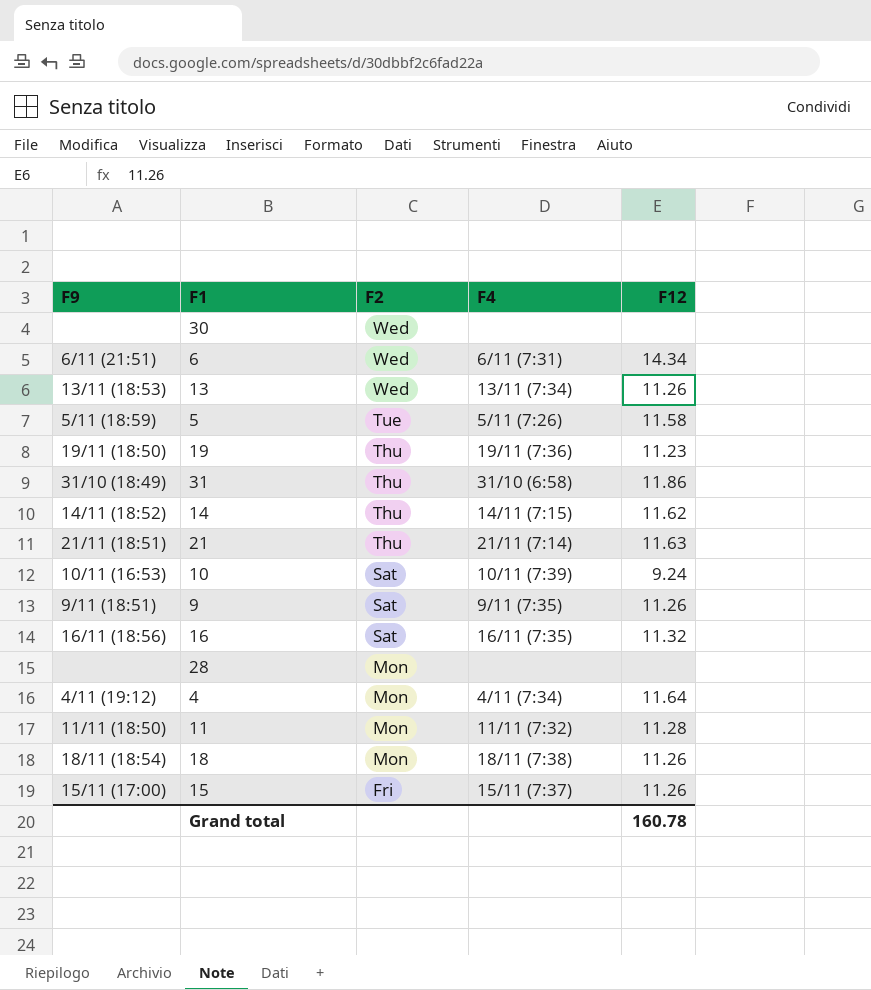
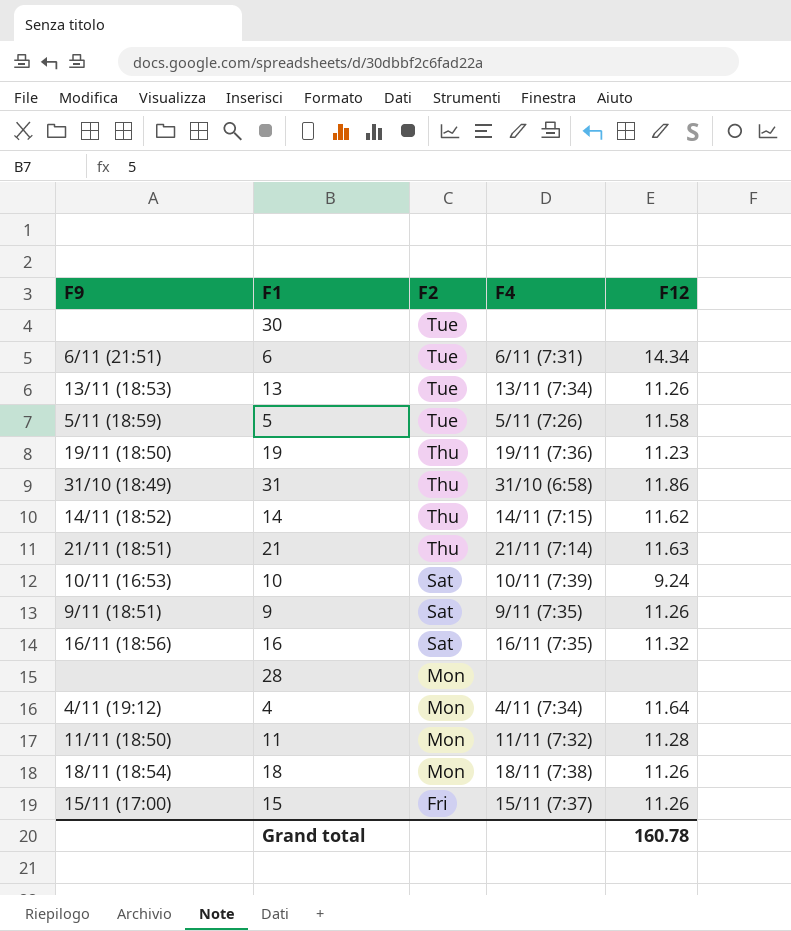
30 | F2: Wed -> Tue
6 | F2: Wed -> Tue
13 | F2: Wed -> Tue

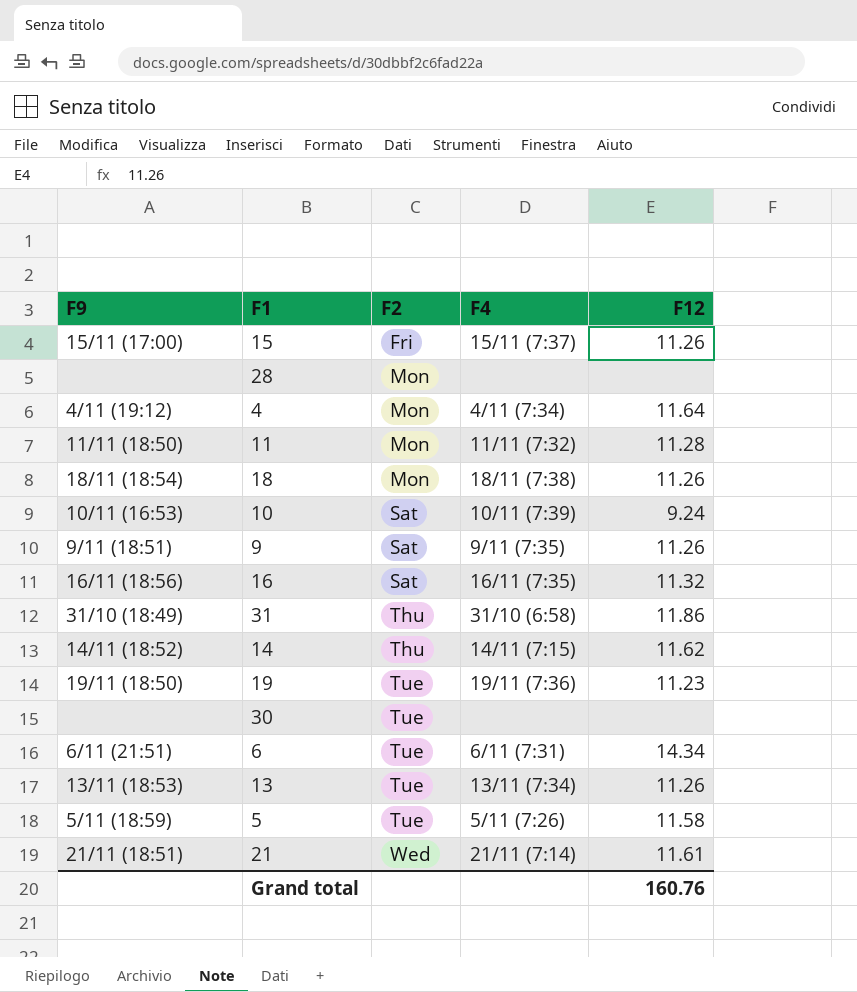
row order: F2 descending -> F2 ascending
19 | F2: Thu -> Tue
21 | F2: Thu -> Wed
21 | F12: 11.63 -> 11.61
Grand total | F12: 160.78 -> 160.76

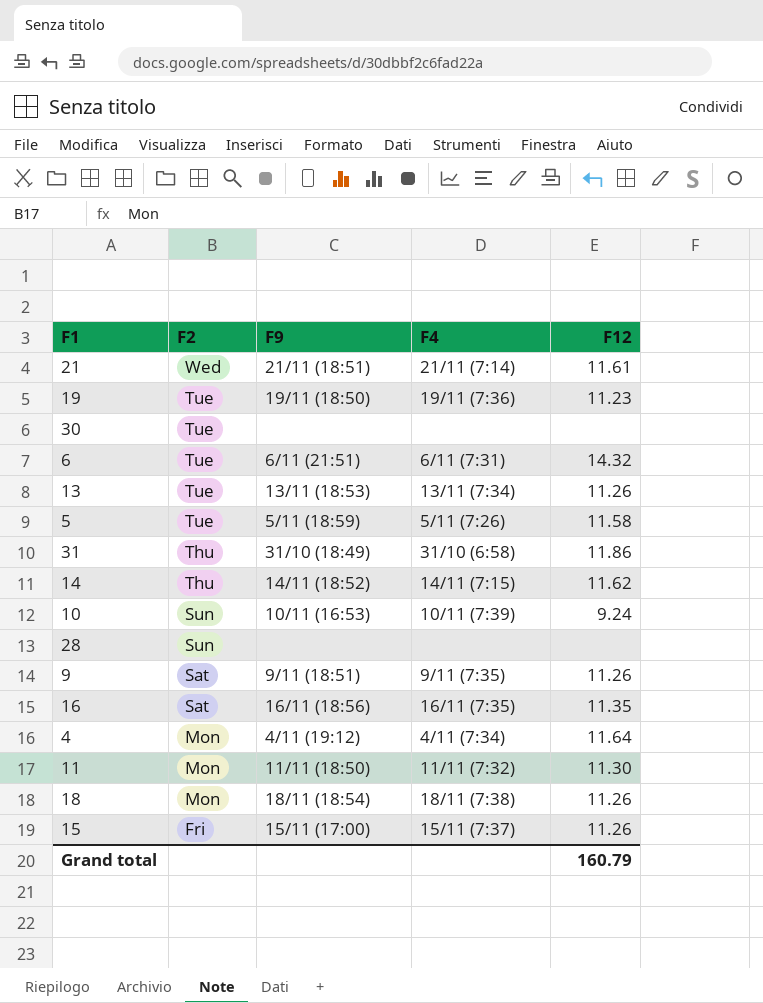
row order: F2 ascending -> F2 descending
column F9 | position: 1 -> 3
6 | F12: 14.34 -> 14.32
10 | F2: Sat -> Sun
28 | F2: Mon -> Sun
16 | F12: 11.32 -> 11.35
11 | F12: 11.28 -> 11.30
Grand total | F12: 160.76 -> 160.79

